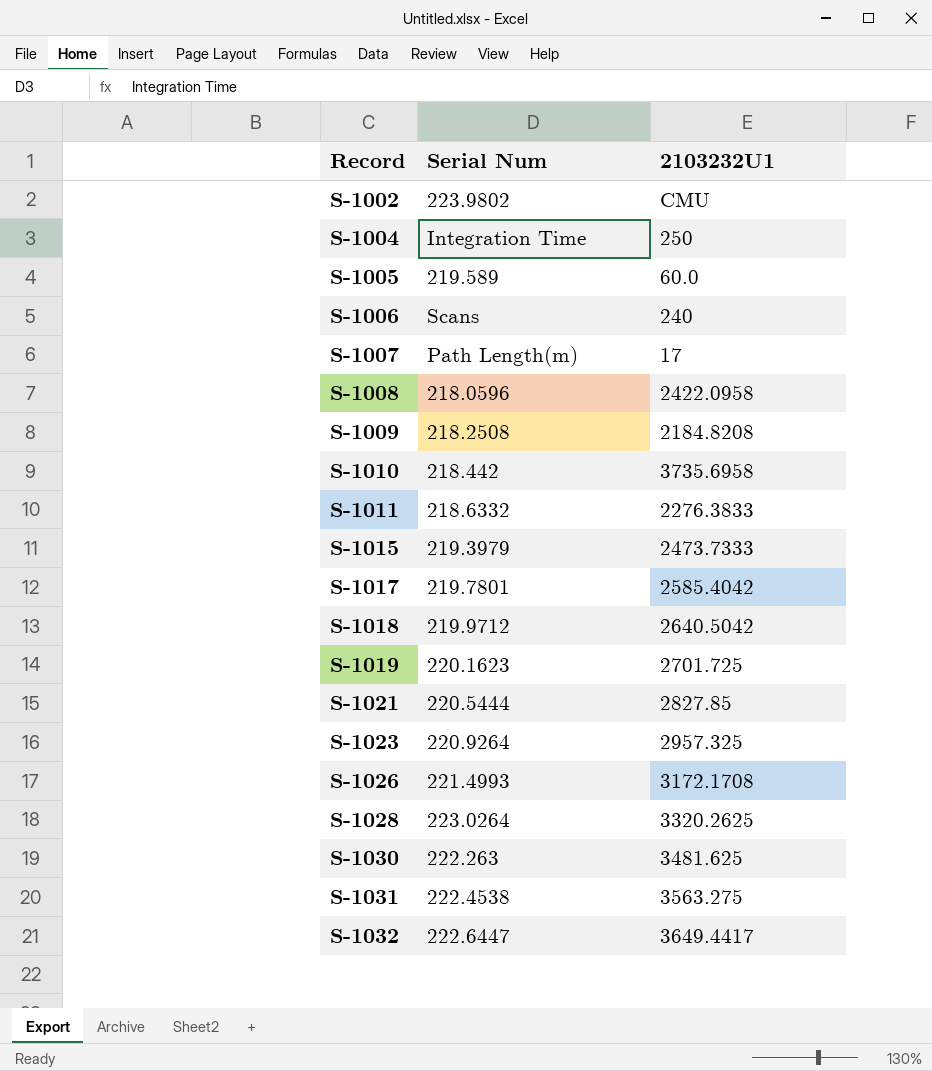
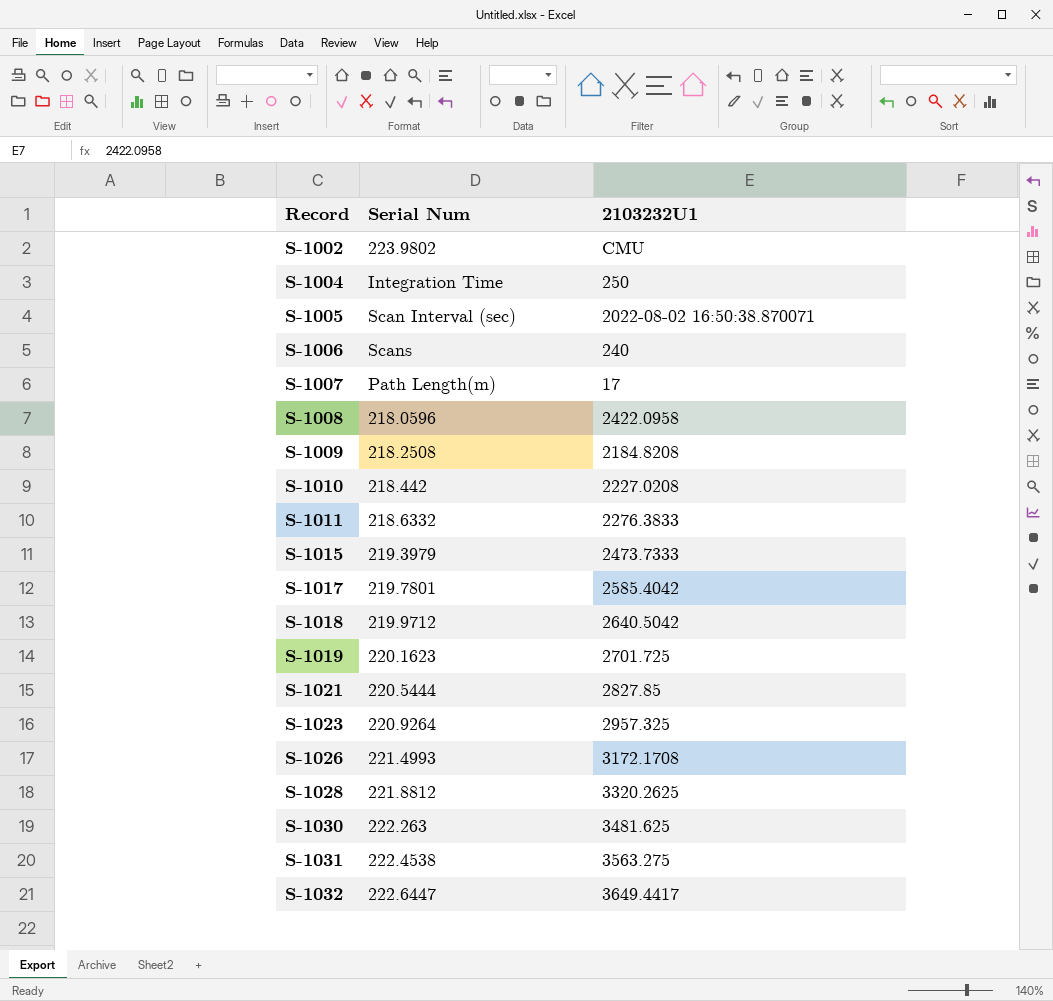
S-1005 | Serial Num: 219.589 -> Scan Interval (sec)
S-1005 | 2103232U1: 60.0 -> 2022-08-02 16:50:38.870071
S-1010 | 2103232U1: 3735.6958 -> 2227.0208
S-1028 | Serial Num: 223.0264 -> 221.8812

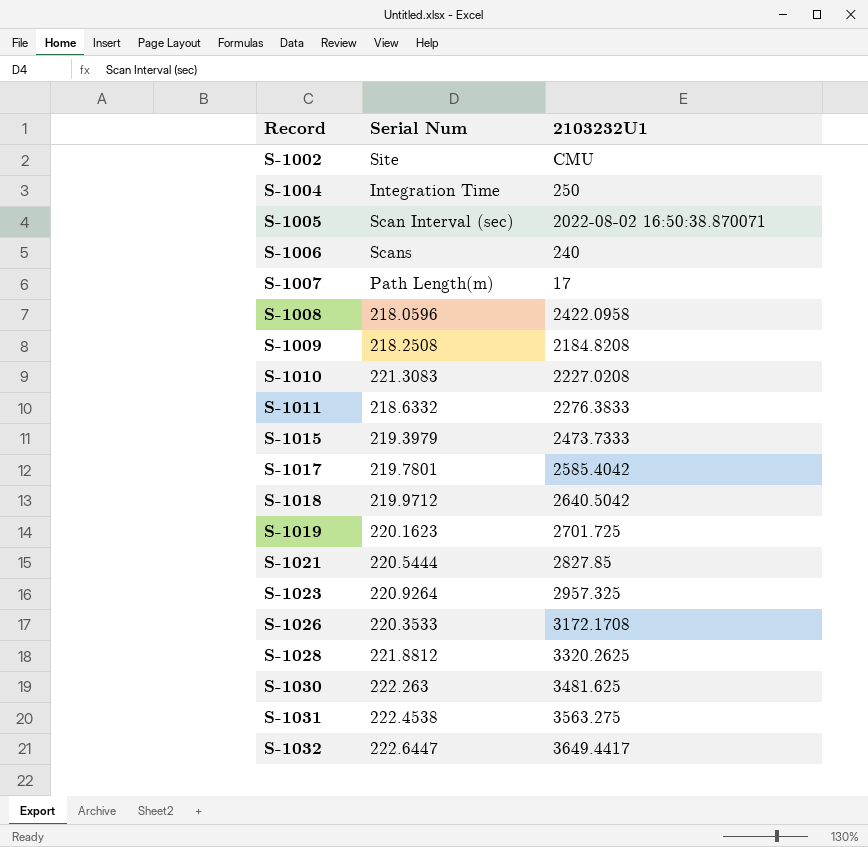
S-1002 | Serial Num: 223.9802 -> Site
S-1010 | Serial Num: 218.442 -> 221.3083
S-1026 | Serial Num: 221.4993 -> 220.3533

